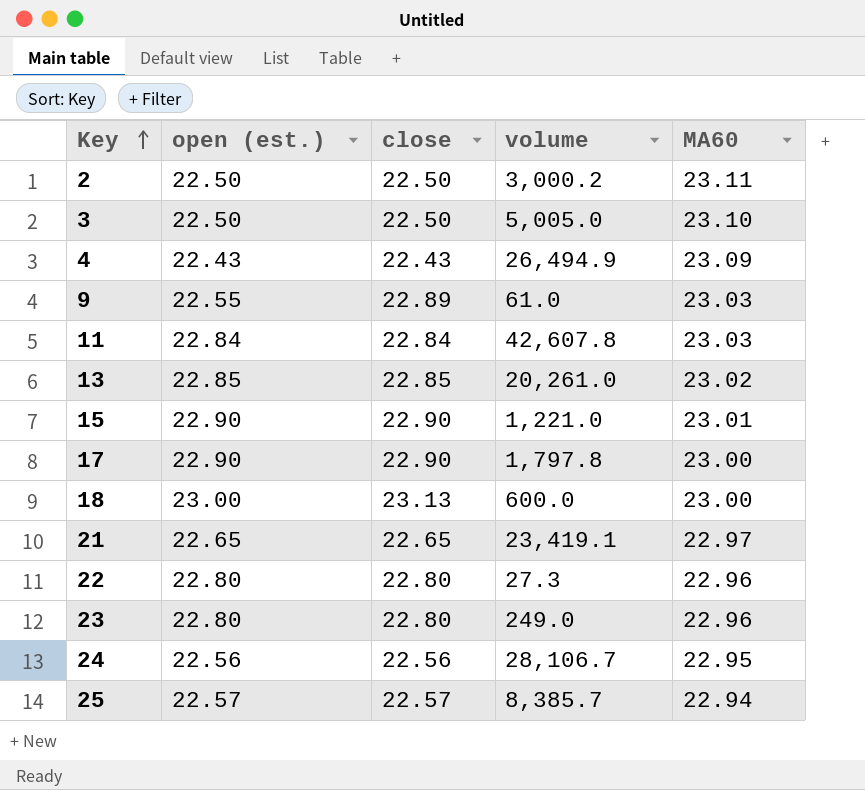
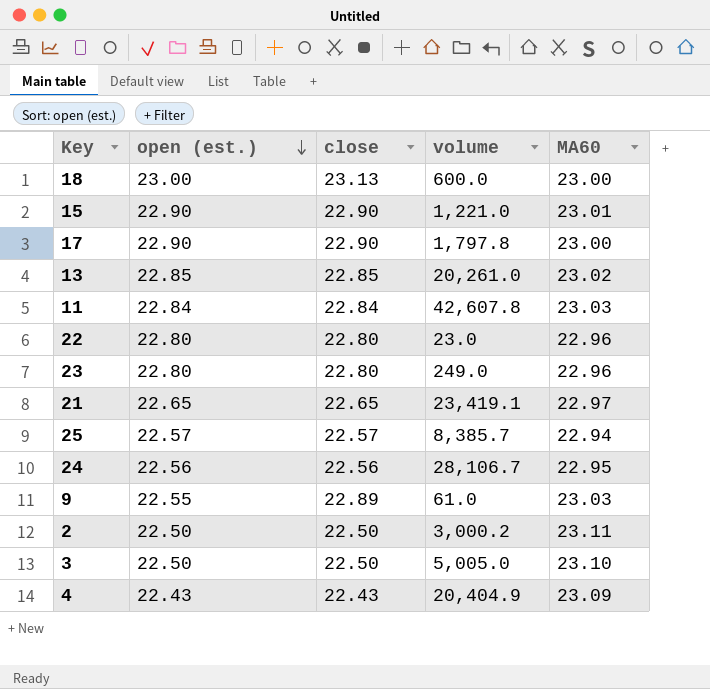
row order: Key ascending -> open (est.) descending
22 | volume: 27.3 -> 23.0
4 | volume: 26,494.9 -> 20,404.9

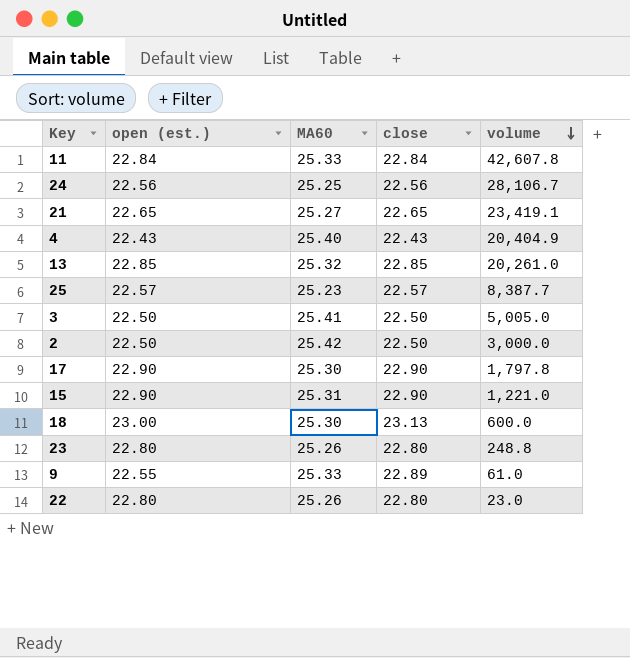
row order: open (est.) descending -> volume descending
column MA60 | position: 5 -> 3
11 | MA60: 23.03 -> 25.33
24 | MA60: 22.95 -> 25.25
21 | MA60: 22.97 -> 25.27
4 | MA60: 23.09 -> 25.40
13 | MA60: 23.02 -> 25.32
25 | MA60: 22.94 -> 25.23
25 | volume: 8,385.7 -> 8,387.7
3 | MA60: 23.10 -> 25.41
2 | MA60: 23.11 -> 25.42
2 | volume: 3,000.2 -> 3,000.0
17 | MA60: 23.00 -> 25.30
15 | MA60: 23.01 -> 25.31
18 | MA60: 23.00 -> 25.30
23 | MA60: 22.96 -> 25.26
23 | volume: 249.0 -> 248.8
9 | MA60: 23.03 -> 25.33
22 | MA60: 22.96 -> 25.26

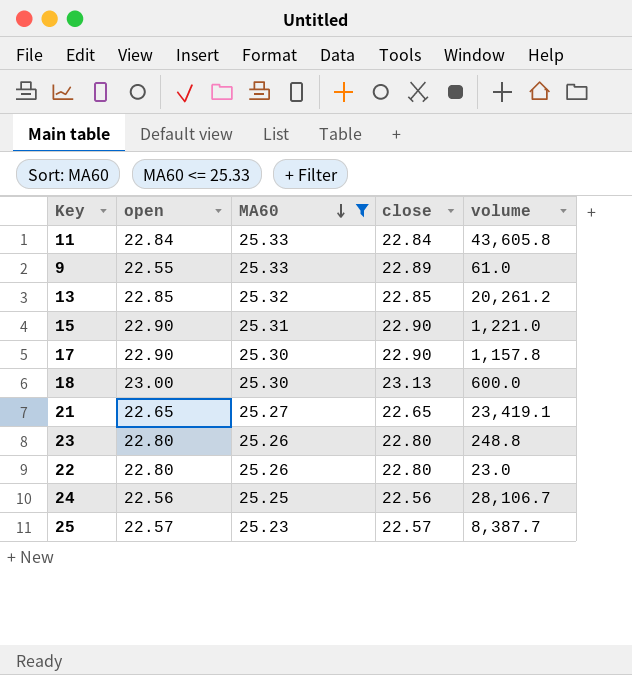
filter: none -> MA60 <= 25.33
row order: volume descending -> MA60 descending
column name: open (est.) -> open
11 | volume: 42,607.8 -> 43,605.8
13 | volume: 20,261.0 -> 20,261.2
17 | volume: 1,797.8 -> 1,157.8

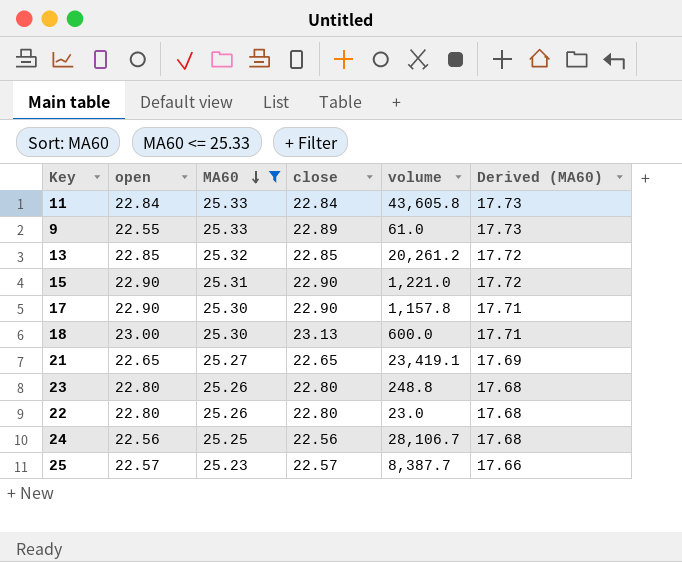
column Derived (MA60) | formula: none -> [MA60] * 0.7

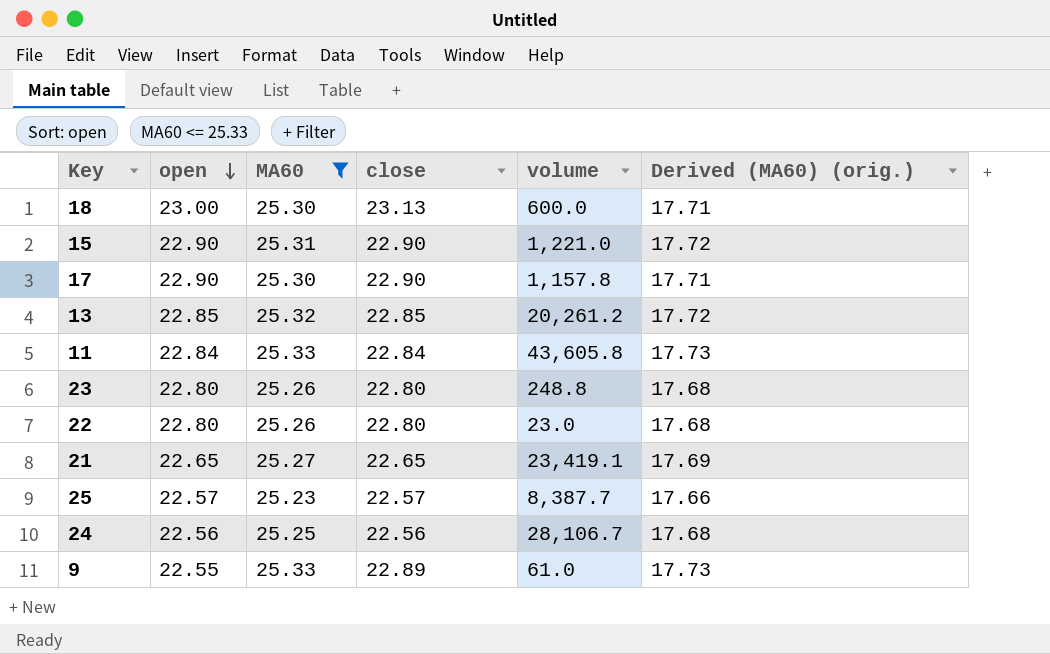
row order: MA60 descending -> open descending
column name: Derived (MA60) -> Derived (MA60) (orig.)

